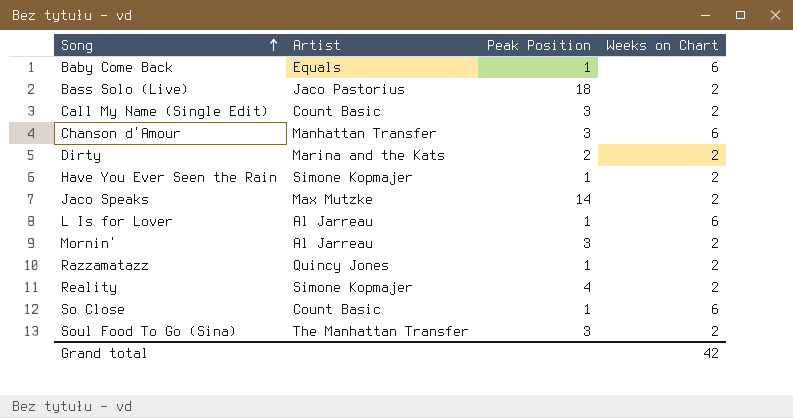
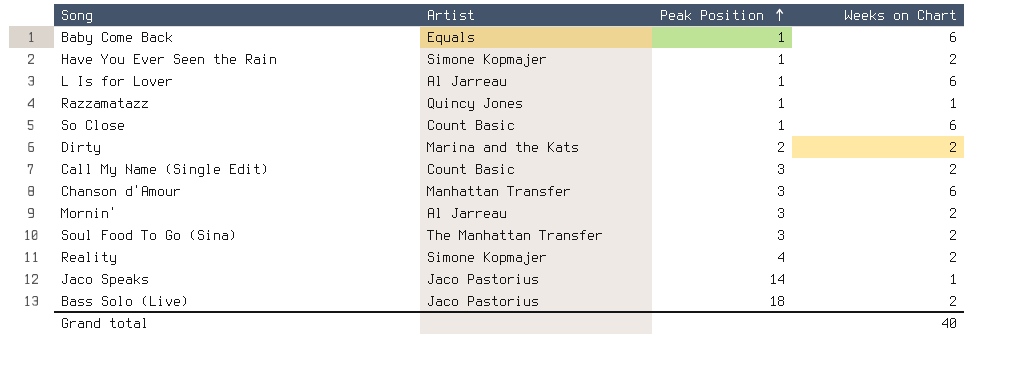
row order: Song ascending -> Peak Position ascending
Razzamatazz | Weeks on Chart: 2 -> 1
Jaco Speaks | Artist: Max Mutzke -> Jaco Pastorius
Jaco Speaks | Weeks on Chart: 2 -> 1
Grand total | Weeks on Chart: 42 -> 40

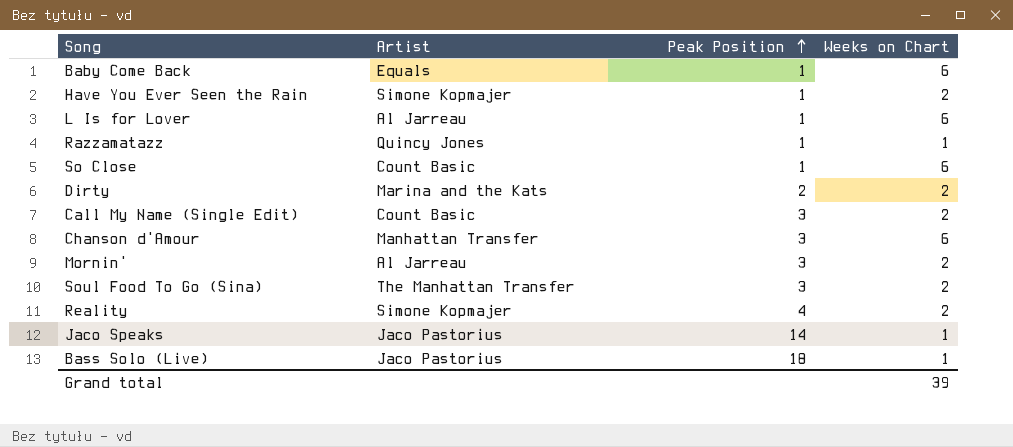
Bass Solo (Live) | Weeks on Chart: 2 -> 1
Grand total | Weeks on Chart: 40 -> 39

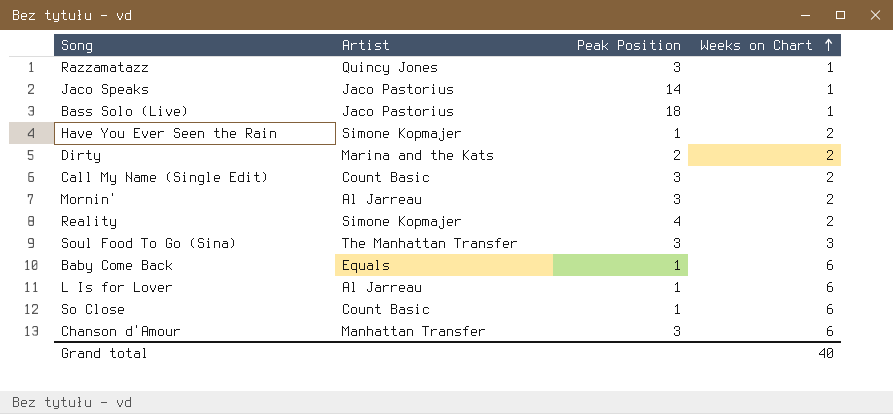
row order: Peak Position ascending -> Weeks on Chart ascending
Razzamatazz | Peak Position: 1 -> 3
Soul Food To Go (Sina) | Weeks on Chart: 2 -> 3
Grand total | Weeks on Chart: 39 -> 40

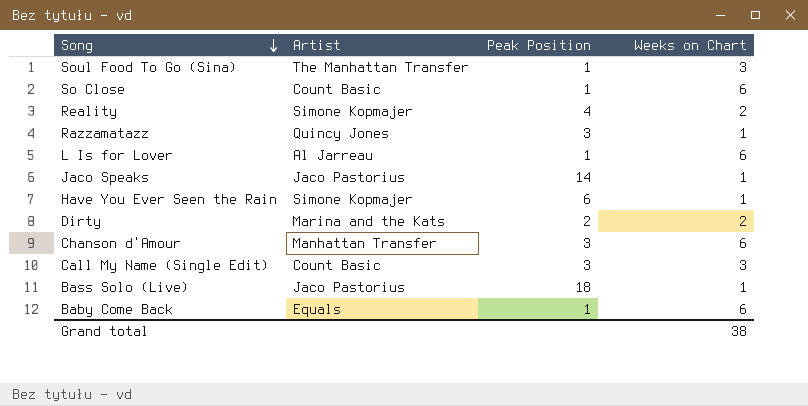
row order: Weeks on Chart ascending -> Song descending
row Mornin': Al Jarreau | 3 | 2 -> none
Soul Food To Go (Sina) | Peak Position: 3 -> 1
Have You Ever Seen the Rain | Peak Position: 1 -> 6
Have You Ever Seen the Rain | Weeks on Chart: 2 -> 1
Call My Name (Single Edit) | Weeks on Chart: 2 -> 3
Grand total | Weeks on Chart: 40 -> 38

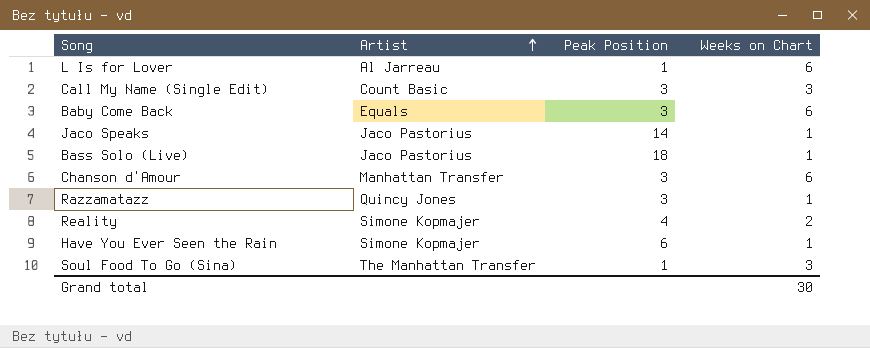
row order: Song descending -> Artist ascending
row So Close: Count Basic | 1 | 6 -> none
row Dirty: Marina and the Kats | 2 | 2 -> none
Baby Come Back | Peak Position: 1 -> 3
Grand total | Weeks on Chart: 38 -> 30

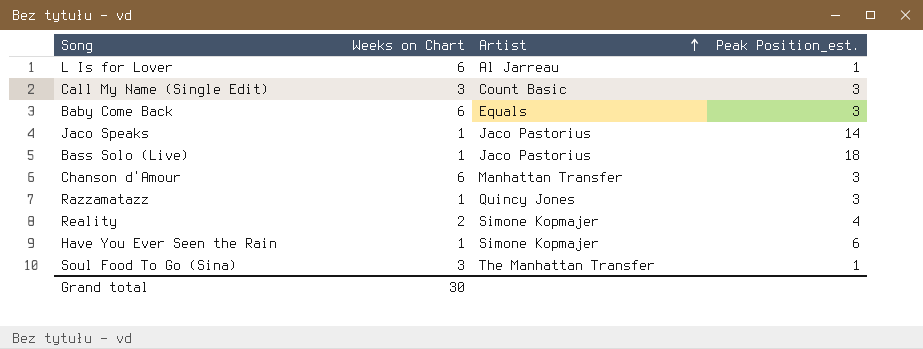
column Weeks on Chart | position: 4 -> 2
column name: Peak Position -> Peak Position_est.

